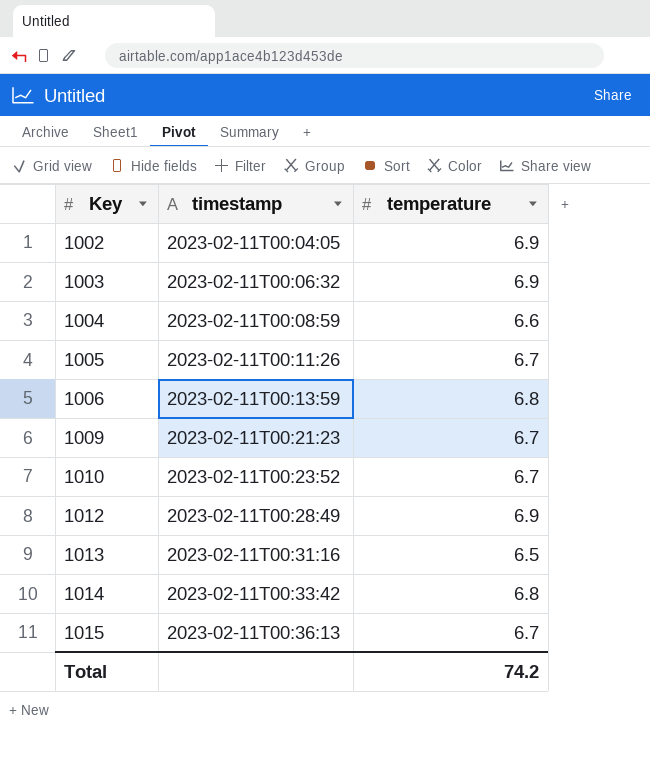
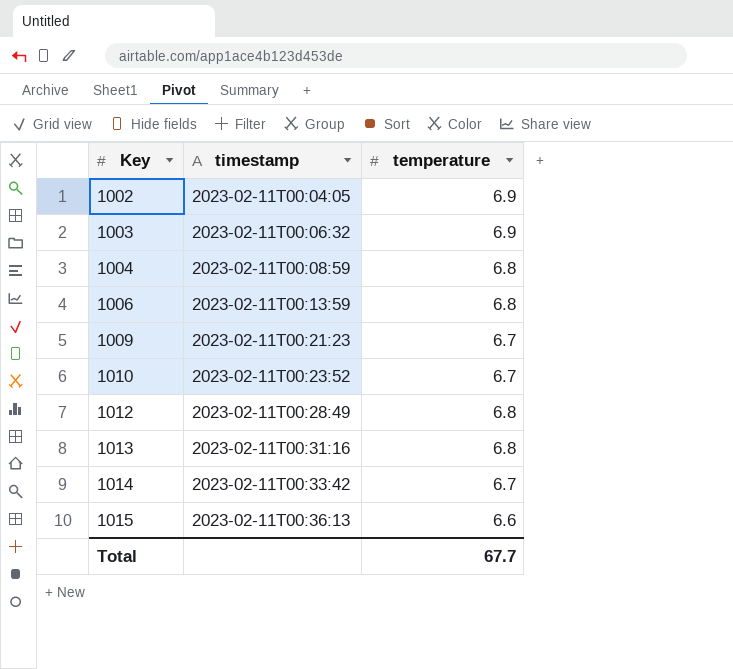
row 1005: 2023-02-11T00:11:26 | 6.7 -> none
1004 | temperature: 6.6 -> 6.8
1012 | temperature: 6.9 -> 6.8
1013 | temperature: 6.5 -> 6.8
1014 | temperature: 6.8 -> 6.7
1015 | temperature: 6.7 -> 6.6
Total | temperature: 74.2 -> 67.7

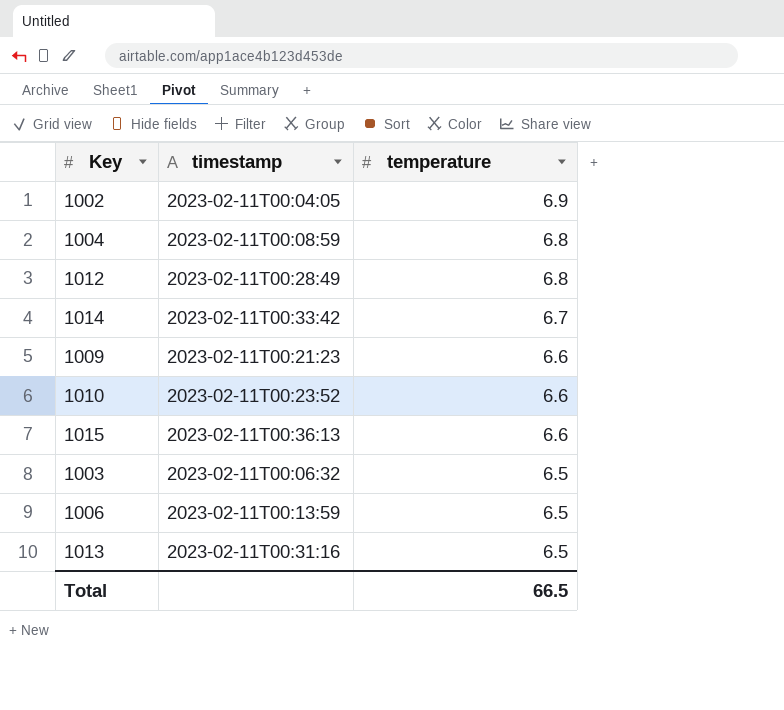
row order: Key ascending -> temperature descending
1009 | temperature: 6.7 -> 6.6
1010 | temperature: 6.7 -> 6.6
1003 | temperature: 6.9 -> 6.5
1006 | temperature: 6.8 -> 6.5
1013 | temperature: 6.8 -> 6.5
Total | temperature: 67.7 -> 66.5

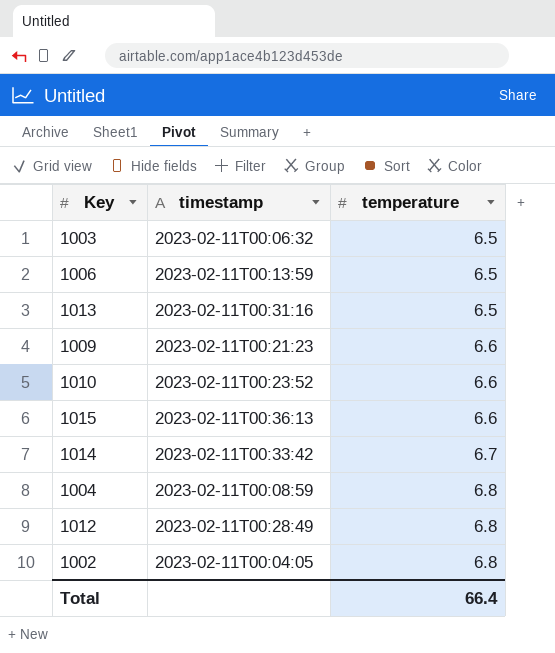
row order: temperature descending -> temperature ascending
1002 | temperature: 6.9 -> 6.8
Total | temperature: 66.5 -> 66.4

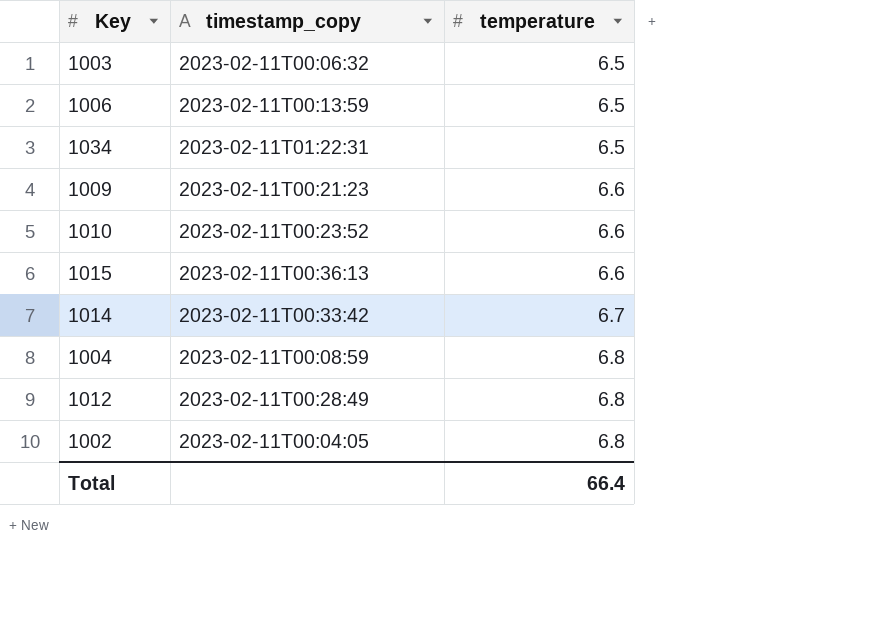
column name: timestamp -> timestamp_copy
row 1013: 2023-02-11T00:31:16 | 6.5 -> none
row 1034: none -> 2023-02-11T01:22:31 | 6.5

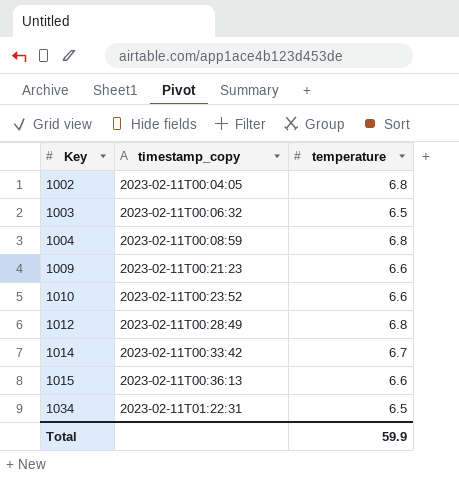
row order: temperature ascending -> Key ascending
row 1006: 2023-02-11T00:13:59 | 6.5 -> none
Total | temperature: 66.4 -> 59.9

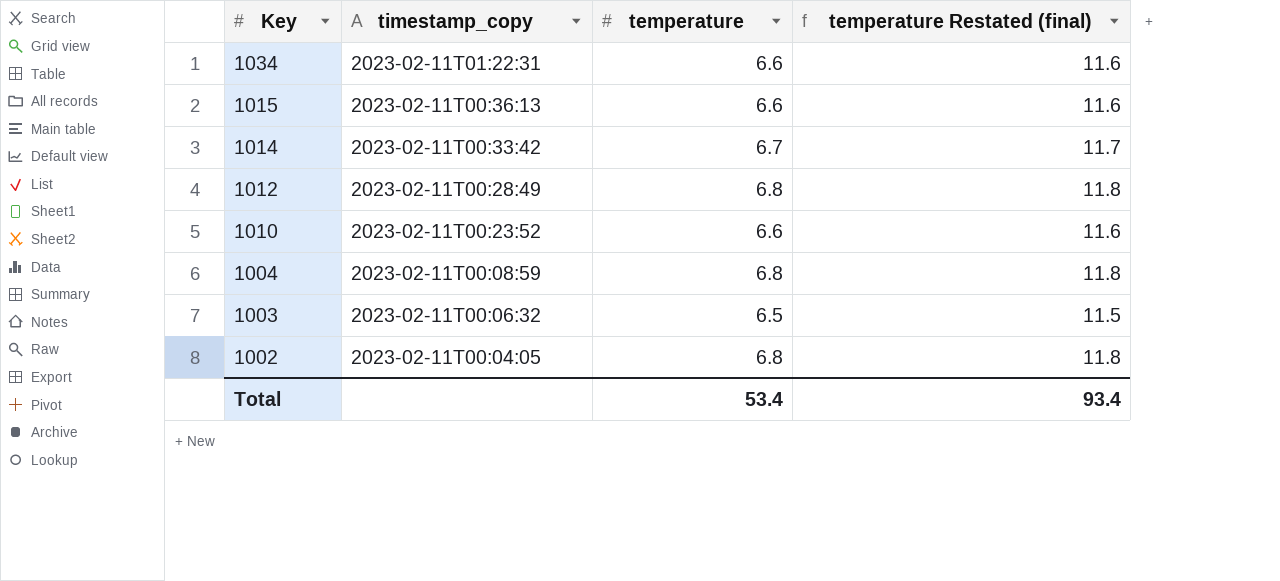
row order: Key ascending -> Key descending
column temperature Restated (final) | formula: none -> [temperature] + 5
row 1009: 2023-02-11T00:21:23 | 6.6 -> none
1034 | temperature: 6.5 -> 6.6
Total | temperature: 59.9 -> 53.4

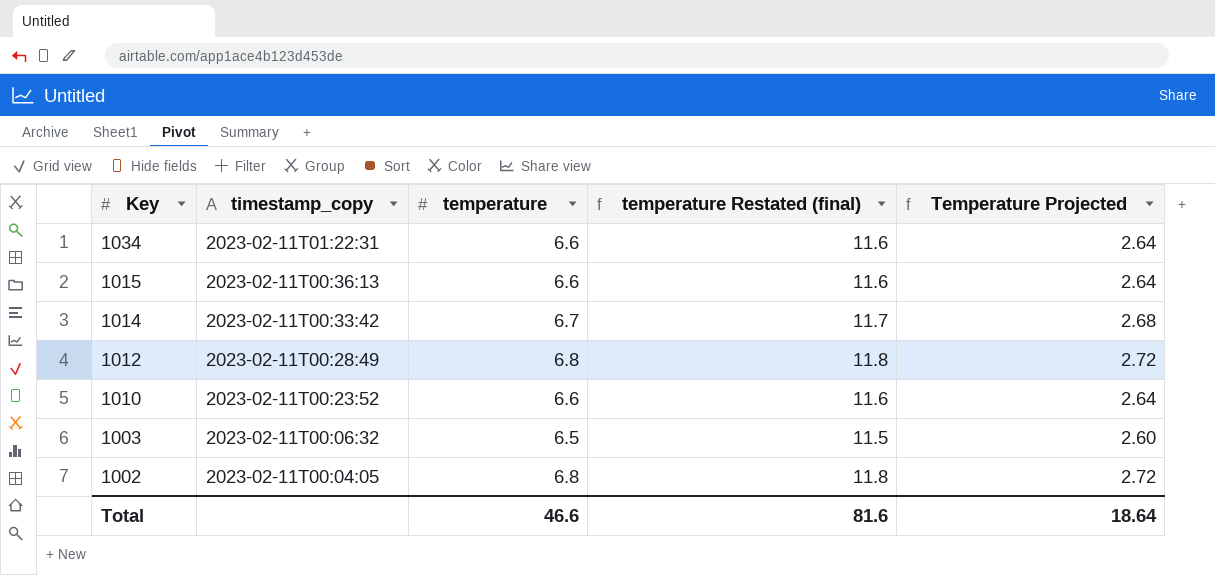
column Temperature Projected | formula: none -> [temperature] * 0.4
row 1004: 2023-02-11T00:08:59 | 6.8 | 11.8 -> none
Total | temperature: 53.4 -> 46.6
Total | temperature Restated (final): 93.4 -> 81.6

